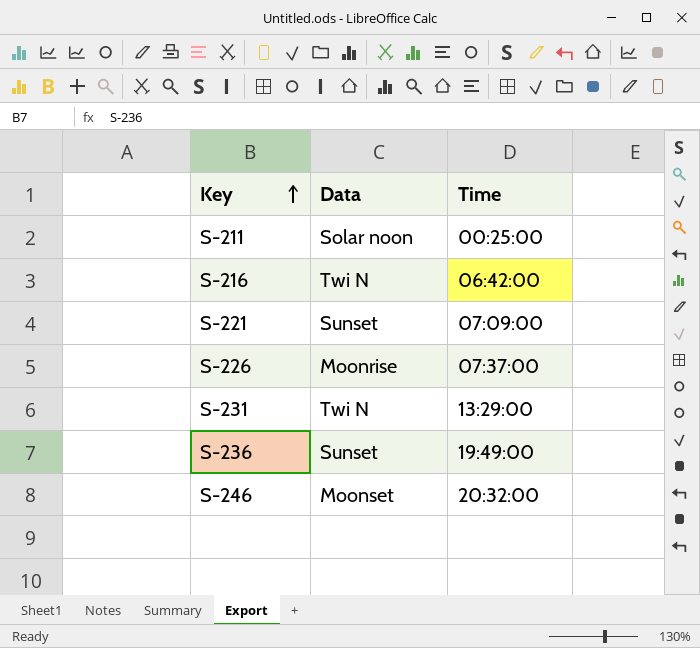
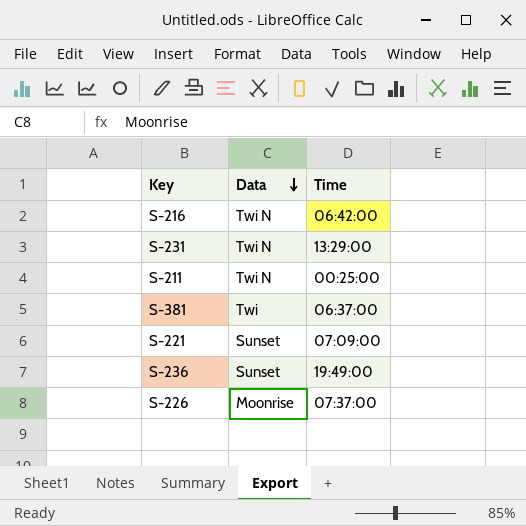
row order: Key ascending -> Data descending
row S-246: Moonset | 20:32:00 -> none
S-211 | Data: Solar noon -> Twi N
row S-381: none -> Twi | 06:37:00

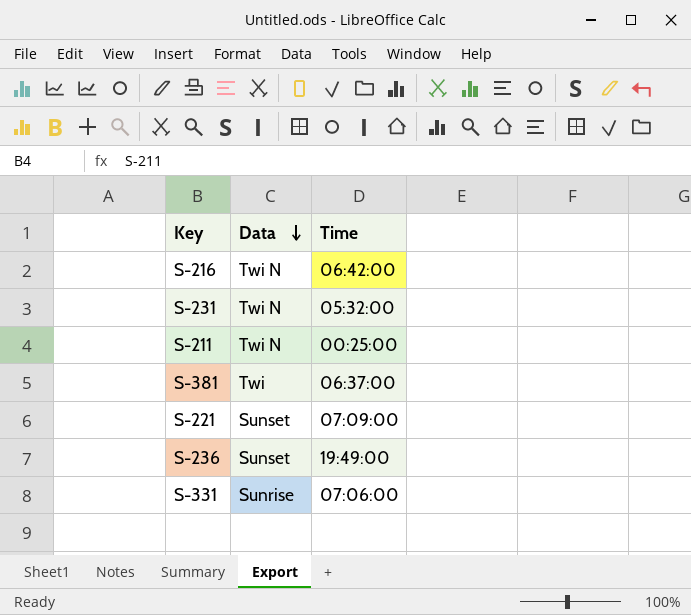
row S-226: Moonrise | 07:37:00 -> none
S-231 | Time: 13:29:00 -> 05:32:00
row S-331: none -> Sunrise | 07:06:00

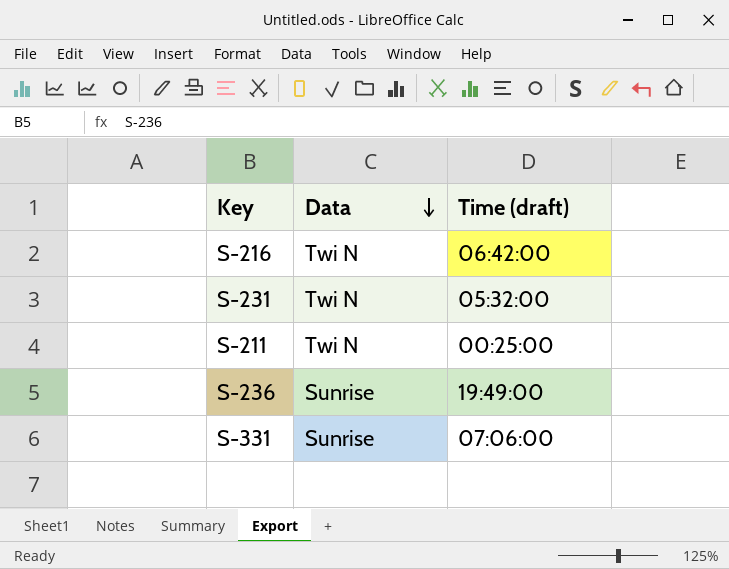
column name: Time -> Time (draft)
row S-381: Twi | 06:37:00 -> none
row S-221: Sunset | 07:09:00 -> none
S-236 | Data: Sunset -> Sunrise

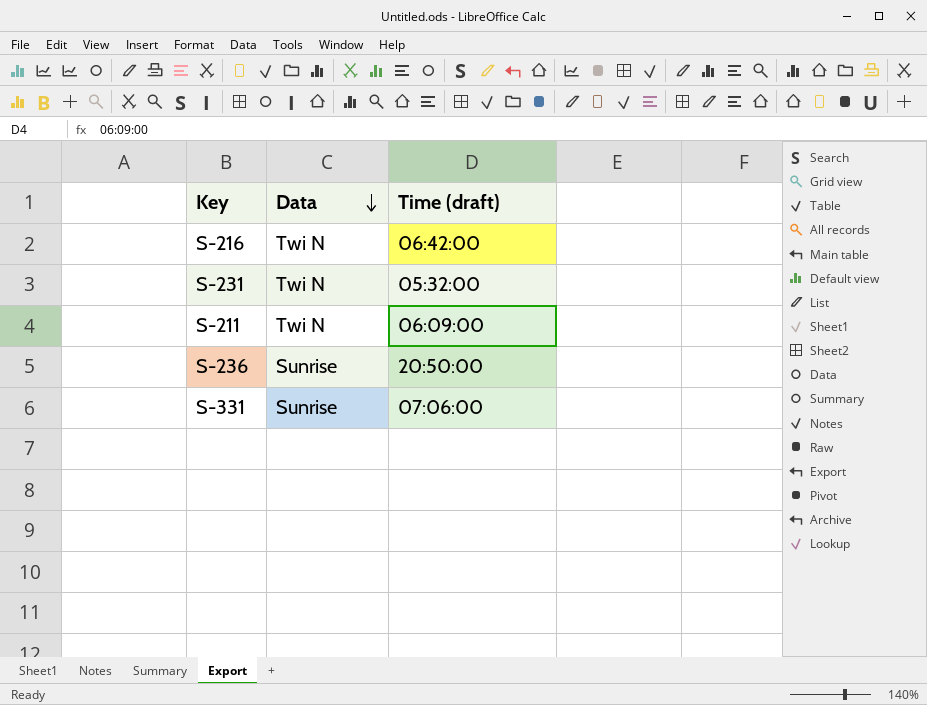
S-211 | Time (draft): 00:25:00 -> 06:09:00
S-236 | Time (draft): 19:49:00 -> 20:50:00

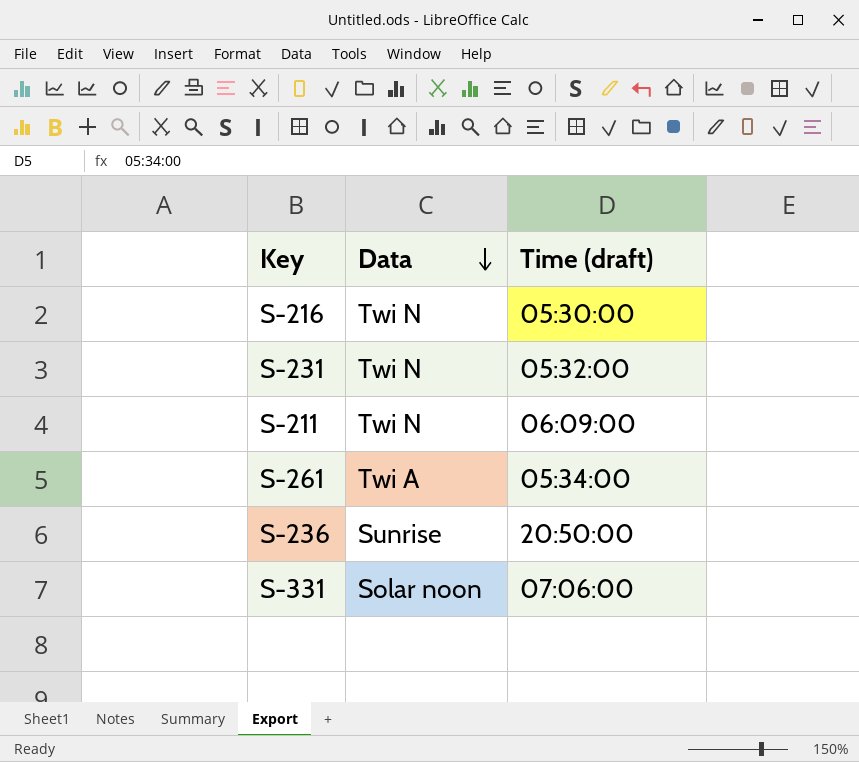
S-216 | Time (draft): 06:42:00 -> 05:30:00
row S-261: none -> Twi A | 05:34:00
S-331 | Data: Sunrise -> Solar noon

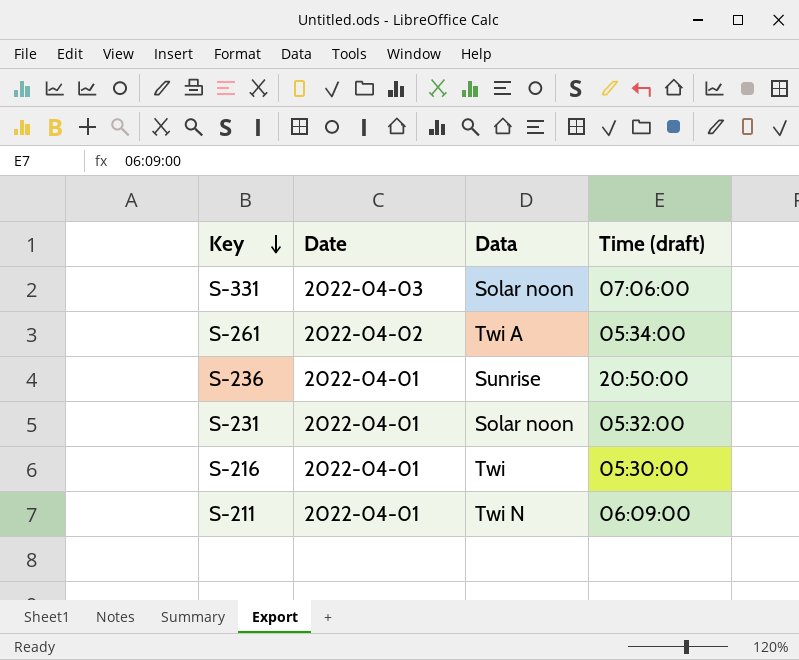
row order: Data descending -> Key descending
column Date | position: none -> 2
S-231 | Data: Twi N -> Solar noon
S-216 | Data: Twi N -> Twi

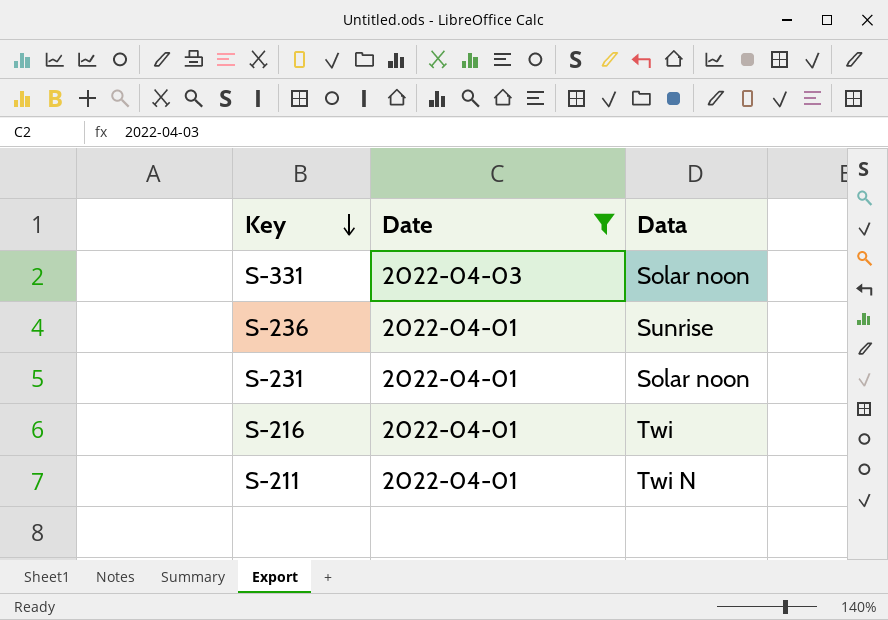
filter: none -> Date != 2022-04-02
column Time (draft) | position: 4 -> none

